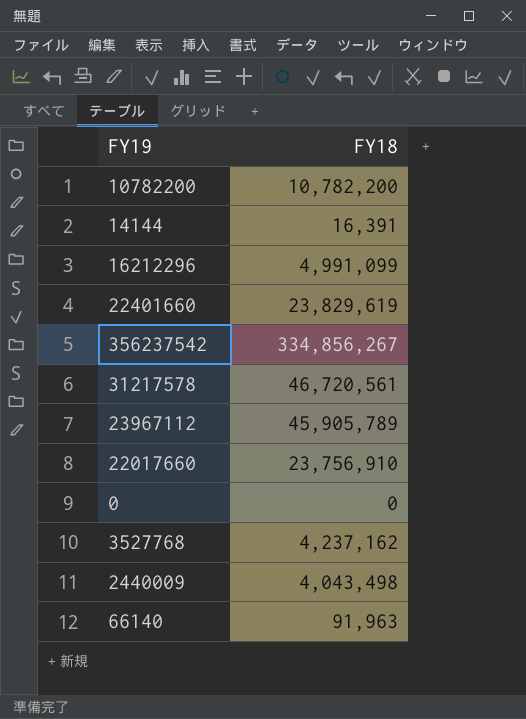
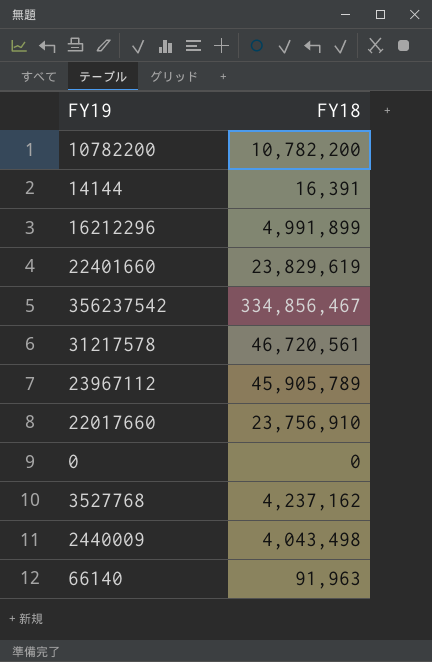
16212296 | FY18: 4,991,099 -> 4,991,899
356237542 | FY18: 334,856,267 -> 334,856,467

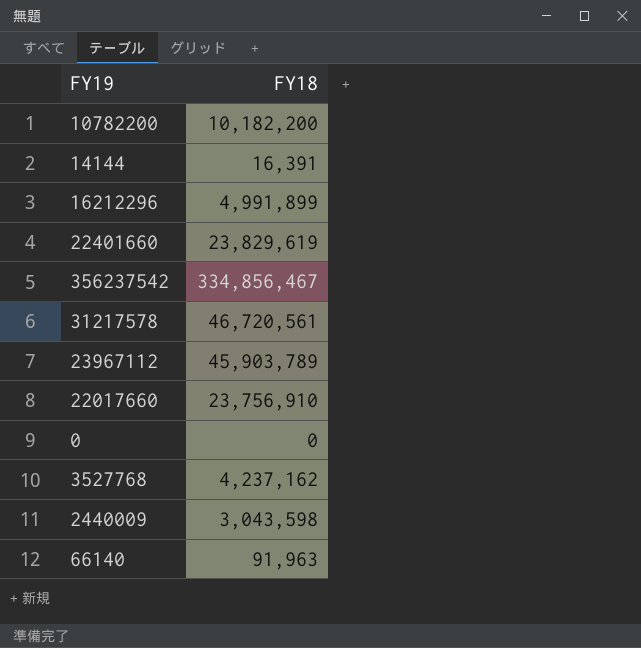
10782200 | FY18: 10,782,200 -> 10,182,200
23967112 | FY18: 45,905,789 -> 45,903,789
2440009 | FY18: 4,043,498 -> 3,043,598

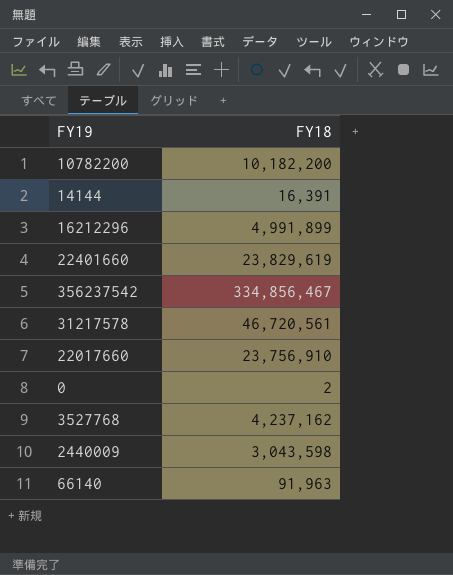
row 23967112: 45,903,789 -> none
0 | FY18: 0 -> 2

